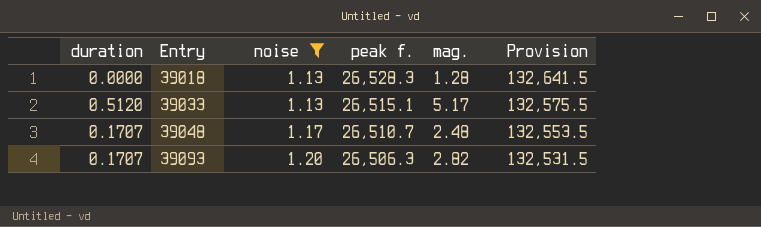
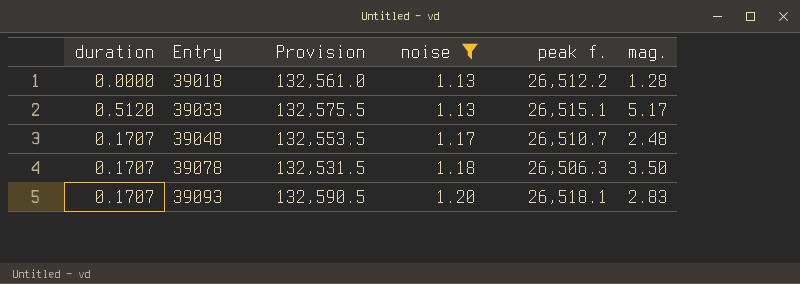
column Provision | position: 6 -> 3
39018 | Provision: 132,641.5 -> 132,561.0
39018 | peak f.: 26,528.3 -> 26,512.2
row 39078: none -> 0.1707 | 132,531.5 | 1.18 | 26,506.3 | 3.50
39093 | Provision: 132,531.5 -> 132,590.5
39093 | peak f.: 26,506.3 -> 26,518.1
39093 | mag.: 2.82 -> 2.83

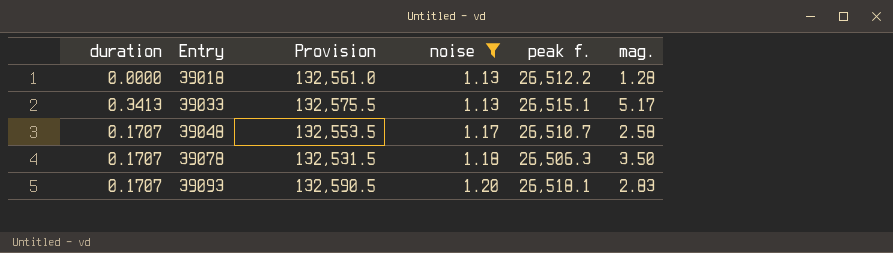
39033 | duration: 0.5120 -> 0.3413
39048 | mag.: 2.48 -> 2.58

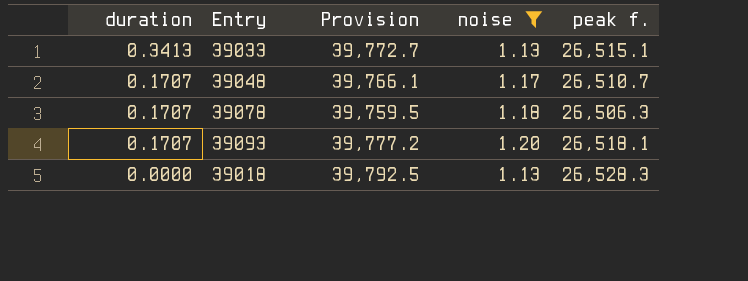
row order: Entry ascending -> duration descending
column mag. | position: 6 -> none
column Provision | formula: [peak f.] * 5 -> [peak f.] * 1.5
39018 | peak f.: 26,512.2 -> 26,528.3

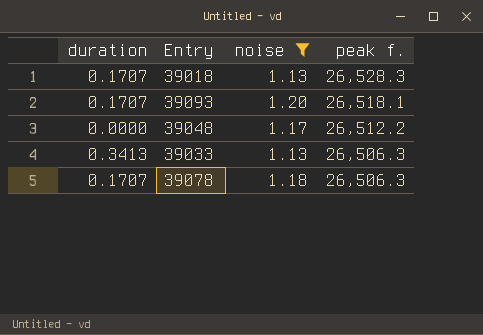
row order: duration descending -> peak f. descending
column Provision | formula: [peak f.] * 1.5 -> none
39018 | duration: 0.0000 -> 0.1707
39048 | duration: 0.1707 -> 0.0000
39048 | peak f.: 26,510.7 -> 26,512.2
39033 | peak f.: 26,515.1 -> 26,506.3

